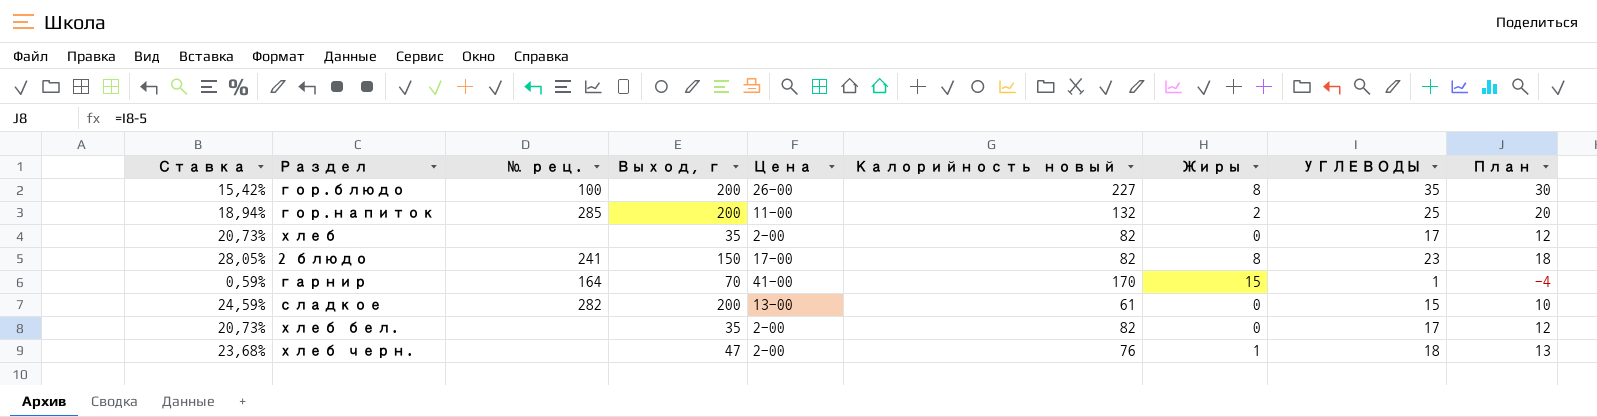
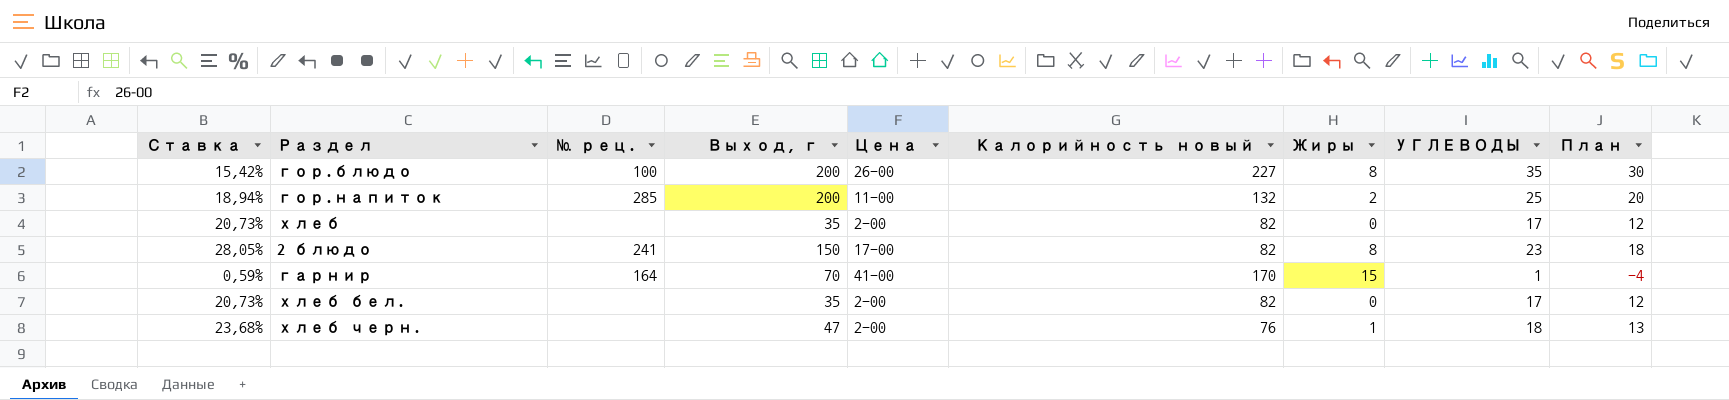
row сладкое: 24,59% | 282 | 200 | 13-00 | 61 | 0 | 15 | 10 -> none

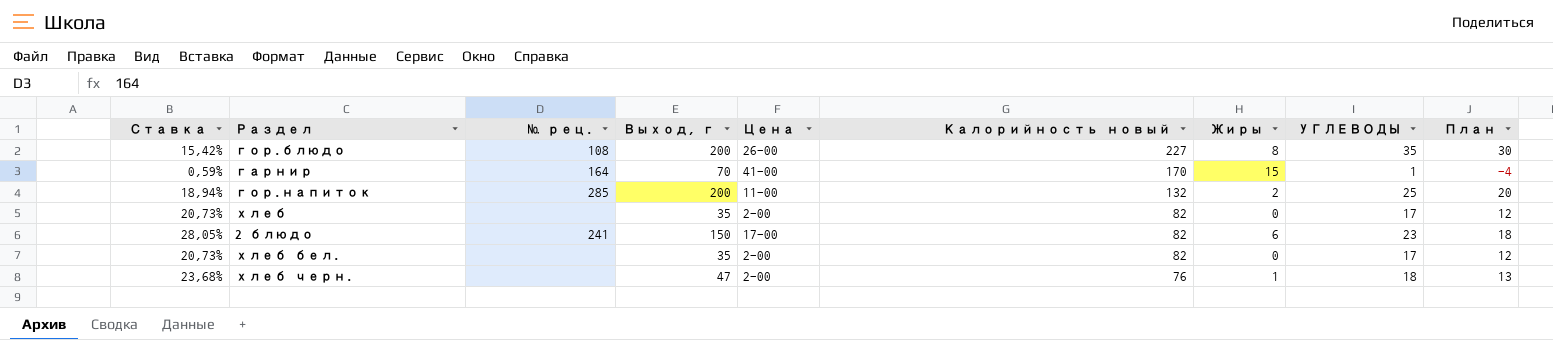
row order: none -> Калорийность новый descending
гор.блюдо | № рец.: 100 -> 108
2 блюдо | Жиры: 8 -> 6

